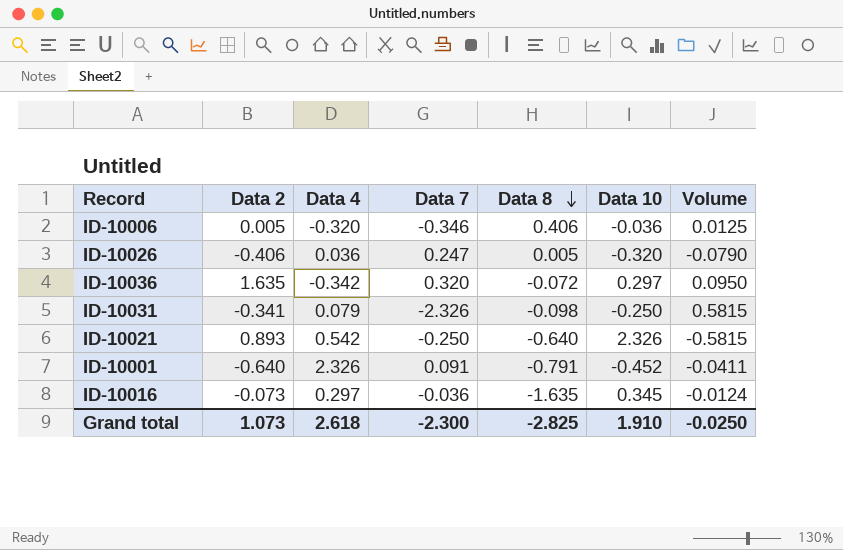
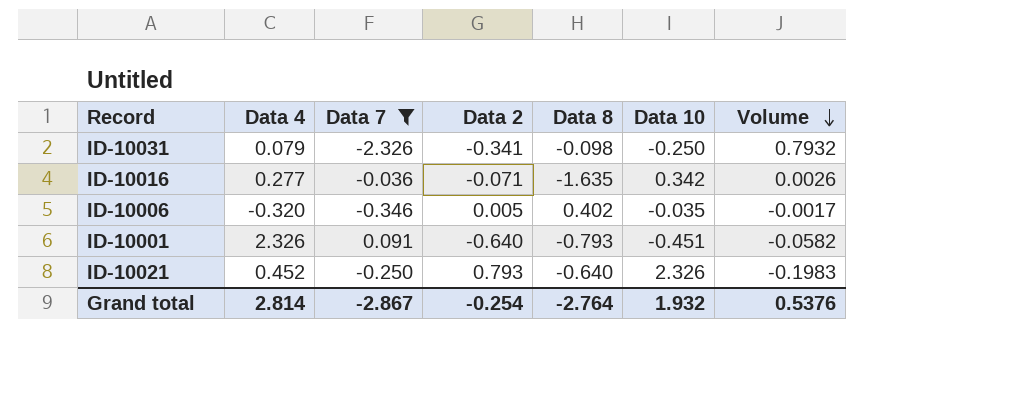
filter: none -> Data 7 <= 0.091
row order: Data 8 descending -> Volume descending
column Data 2 | position: 2 -> 4
column Volume | formula: [Data 7] * [Data 10] -> [Data 7] * [Data 2]
ID-10016 | Data 4: 0.297 -> 0.277
ID-10016 | Data 2: -0.073 -> -0.071
ID-10016 | Data 10: 0.345 -> 0.342
ID-10006 | Data 8: 0.406 -> 0.402
ID-10006 | Data 10: -0.036 -> -0.035
ID-10001 | Data 8: -0.791 -> -0.793
ID-10001 | Data 10: -0.452 -> -0.451
ID-10021 | Data 4: 0.542 -> 0.452
ID-10021 | Data 2: 0.893 -> 0.793
Grand total | Data 4: 2.618 -> 2.814
Grand total | Data 7: -2.300 -> -2.867
Grand total | Data 2: 1.073 -> -0.254
Grand total | Data 8: -2.825 -> -2.764
Grand total | Data 10: 1.910 -> 1.932
Grand total | Volume: -0.0250 -> 0.5376

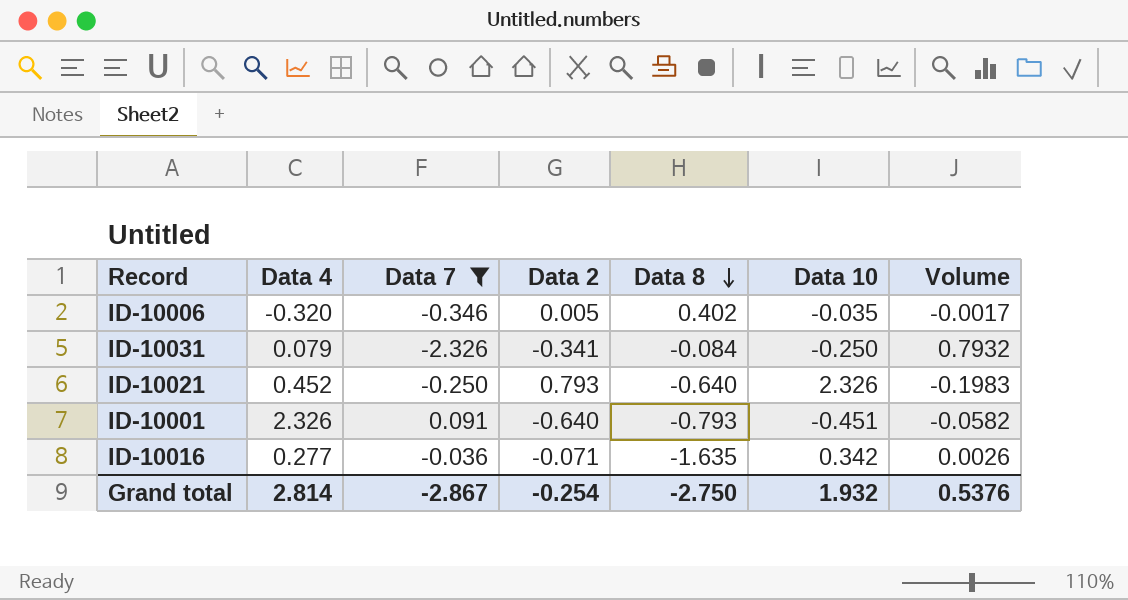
row order: Volume descending -> Data 8 descending
ID-10031 | Data 8: -0.098 -> -0.084
Grand total | Data 8: -2.764 -> -2.750

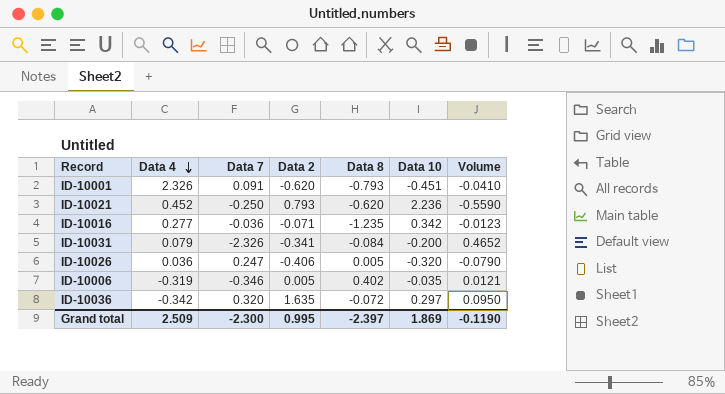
filter: Data 7 <= 0.091 -> none
row order: Data 8 descending -> Data 4 descending
column Volume | formula: [Data 7] * [Data 2] -> [Data 7] * [Data 10]
ID-10001 | Data 2: -0.640 -> -0.620
ID-10021 | Data 8: -0.640 -> -0.620
ID-10021 | Data 10: 2.326 -> 2.236
ID-10016 | Data 8: -1.635 -> -1.235
ID-10031 | Data 10: -0.250 -> -0.200
ID-10006 | Data 4: -0.320 -> -0.319
Grand total | Data 4: 2.814 -> 2.509
Grand total | Data 7: -2.867 -> -2.300
Grand total | Data 2: -0.254 -> 0.995
Grand total | Data 8: -2.750 -> -2.397
Grand total | Data 10: 1.932 -> 1.869
Grand total | Volume: 0.5376 -> -0.1190

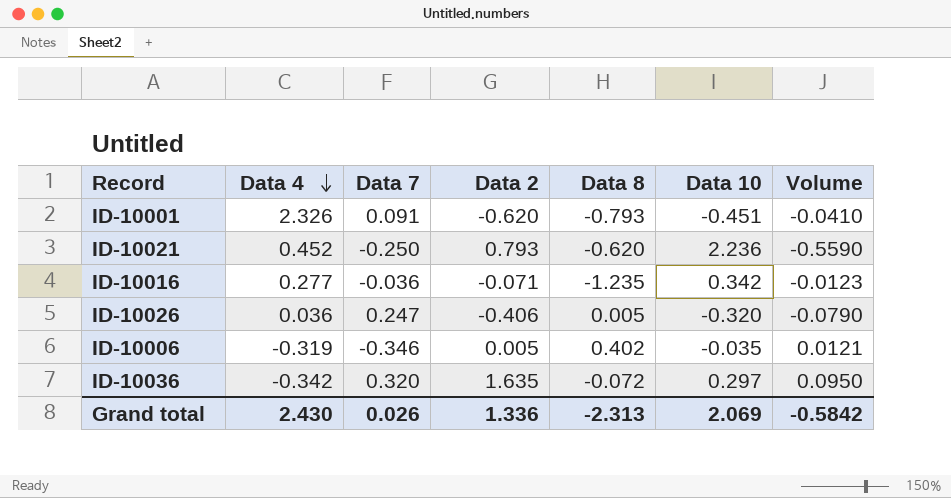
row ID-10031: 0.079 | -2.326 | -0.341 | -0.084 | -0.200 | 0.4652 -> none
Grand total | Data 4: 2.509 -> 2.430
Grand total | Data 7: -2.300 -> 0.026
Grand total | Data 2: 0.995 -> 1.336
Grand total | Data 8: -2.397 -> -2.313
Grand total | Data 10: 1.869 -> 2.069
Grand total | Volume: -0.1190 -> -0.5842

